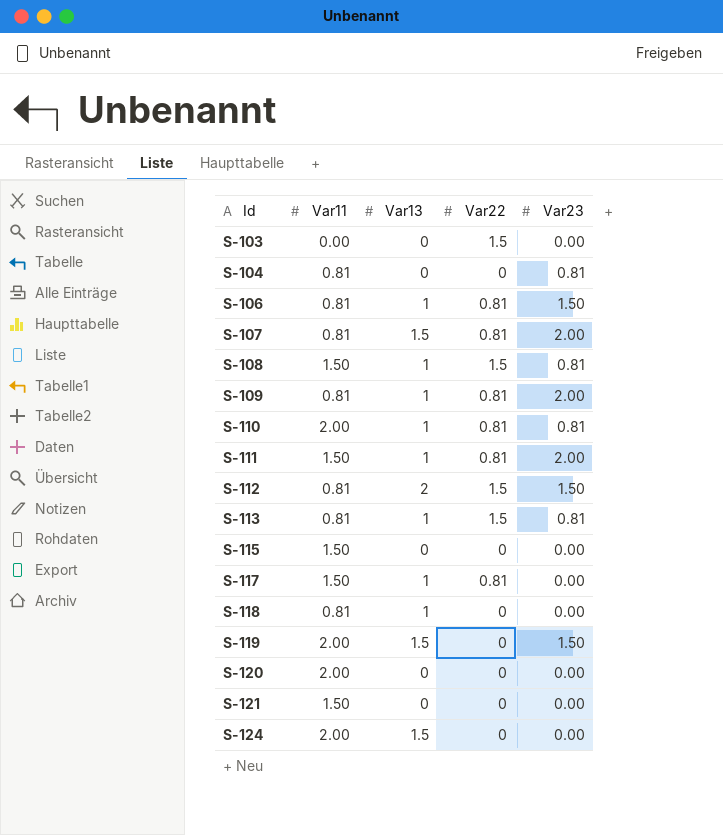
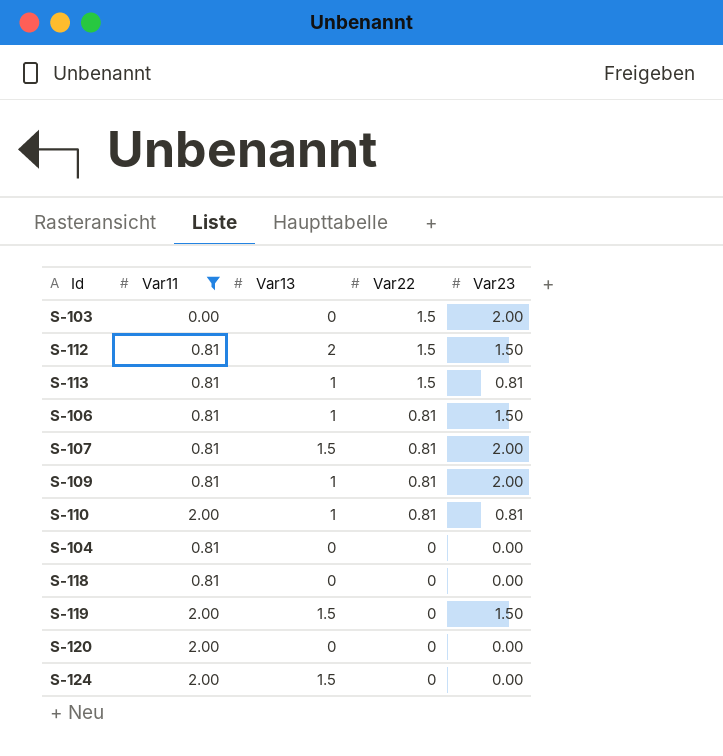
filter: none -> Var11 != 1.50
row order: Id ascending -> Var22 descending
S-103 | Var23: 0.00 -> 2.00
S-104 | Var23: 0.81 -> 0.00
S-118 | Var13: 1 -> 0

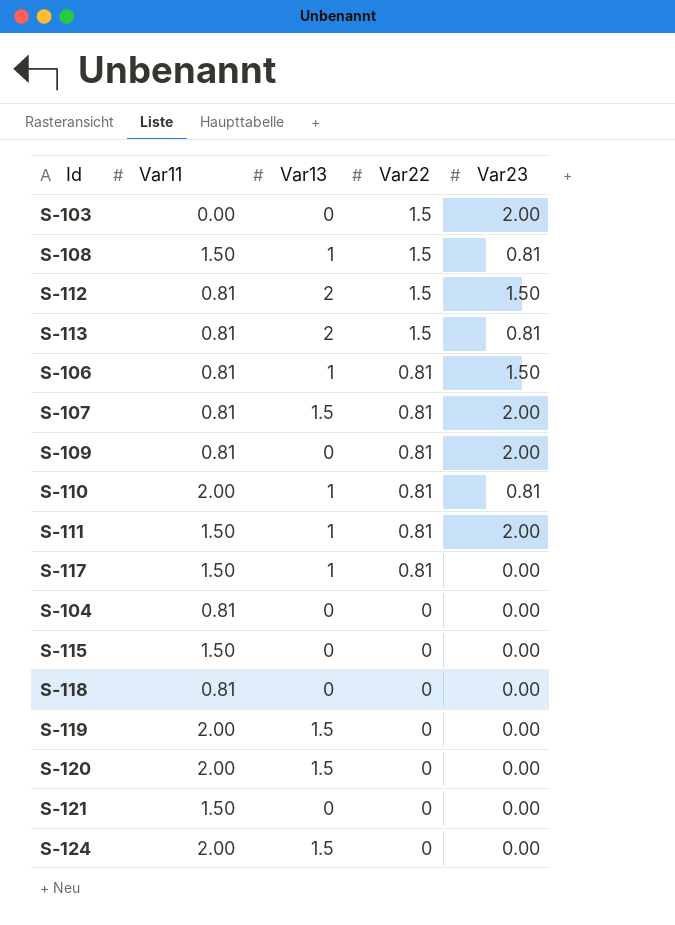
filter: Var11 != 1.50 -> none
S-113 | Var13: 1 -> 2
S-109 | Var13: 1 -> 0
S-119 | Var23: 1.50 -> 0.00
S-120 | Var13: 0 -> 1.5

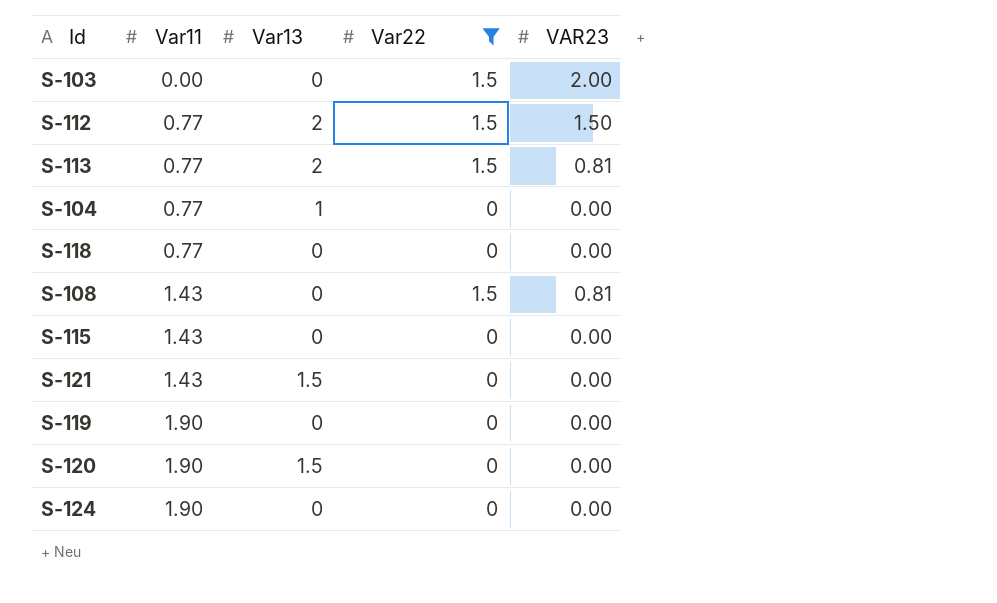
filter: none -> Var22 != 0.81
row order: Var22 descending -> Var11 ascending
column name: Var23 -> VAR23
S-112 | Var11: 0.81 -> 0.77
S-113 | Var11: 0.81 -> 0.77
S-104 | Var11: 0.81 -> 0.77
S-104 | Var13: 0 -> 1
S-118 | Var11: 0.81 -> 0.77
S-108 | Var11: 1.50 -> 1.43
S-108 | Var13: 1 -> 0
S-115 | Var11: 1.50 -> 1.43
S-121 | Var11: 1.50 -> 1.43
S-121 | Var13: 0 -> 1.5
S-119 | Var11: 2.00 -> 1.90
S-119 | Var13: 1.5 -> 0
S-120 | Var11: 2.00 -> 1.90
S-124 | Var11: 2.00 -> 1.90
S-124 | Var13: 1.5 -> 0

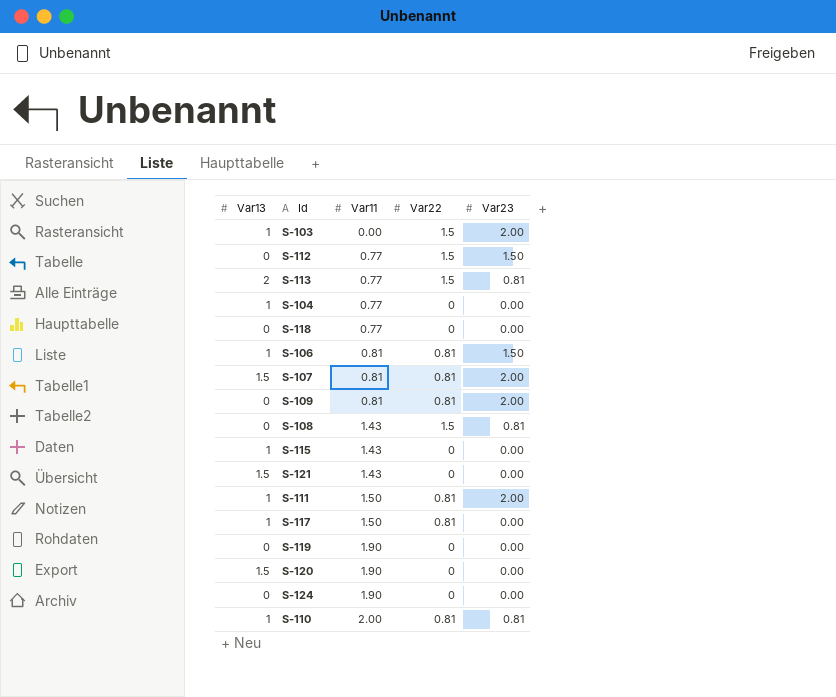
filter: Var22 != 0.81 -> none
column Var13 | position: 3 -> 1
column name: VAR23 -> Var23
S-103 | Var13: 0 -> 1
S-112 | Var13: 2 -> 0
S-115 | Var13: 0 -> 1

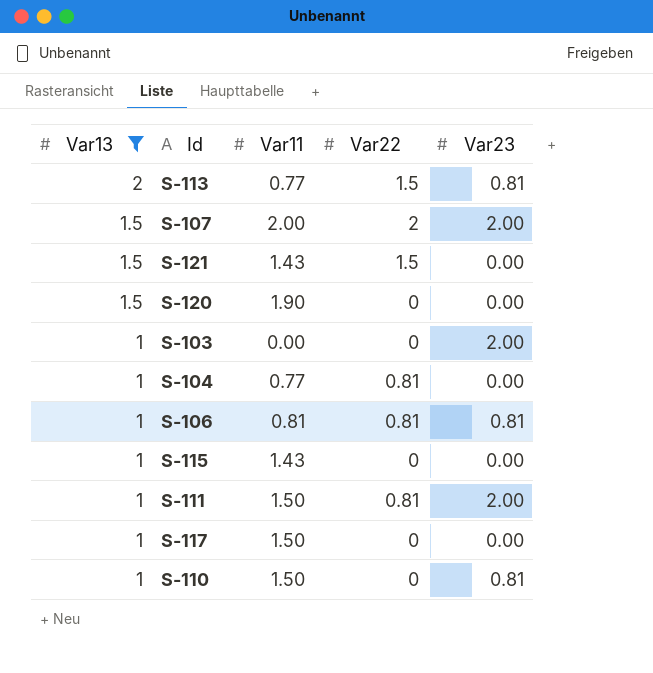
filter: none -> Var13 != 0
row order: Var11 ascending -> Var13 descending
S-107 | Var11: 0.81 -> 2.00
S-107 | Var22: 0.81 -> 2
S-121 | Var22: 0 -> 1.5
S-103 | Var22: 1.5 -> 0
S-104 | Var22: 0 -> 0.81
S-106 | Var23: 1.50 -> 0.81
S-117 | Var22: 0.81 -> 0
S-110 | Var11: 2.00 -> 1.50
S-110 | Var22: 0.81 -> 0

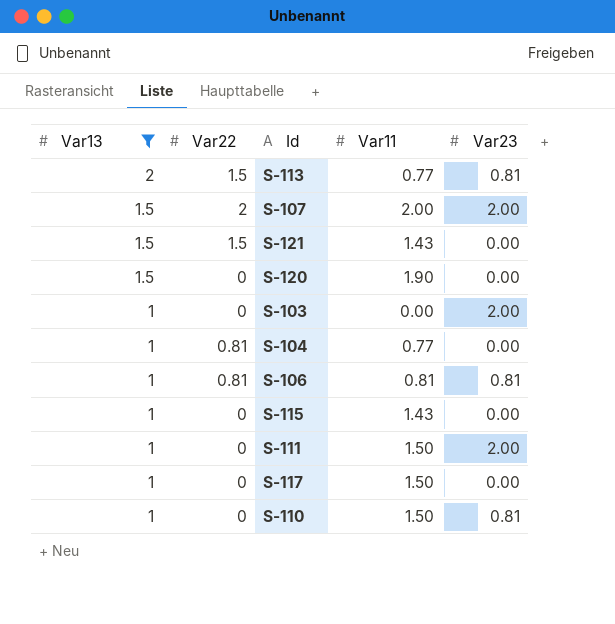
column Var22 | position: 4 -> 2
S-111 | Var22: 0.81 -> 0

